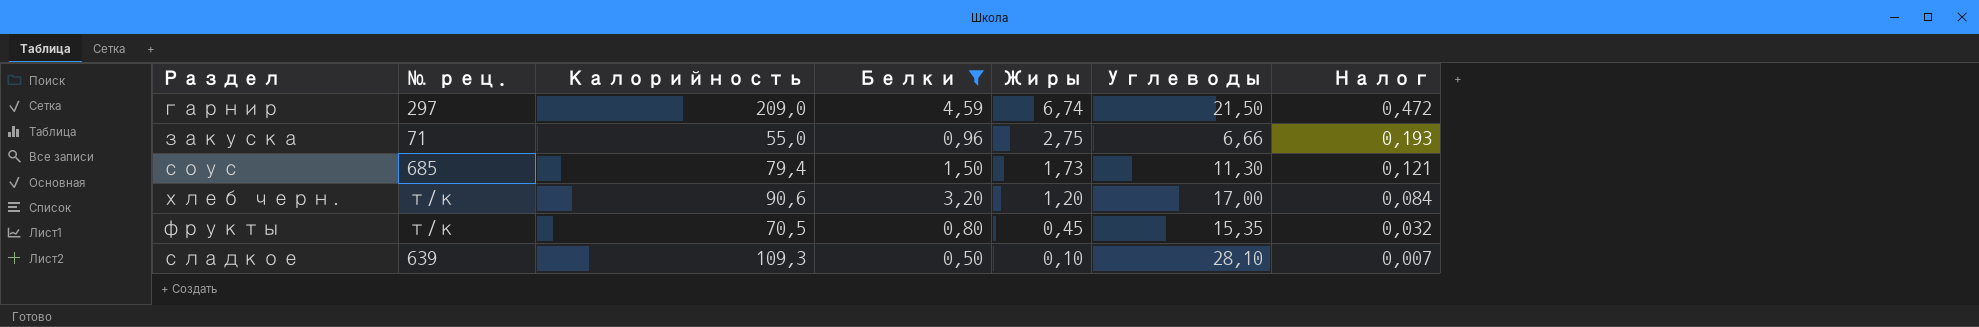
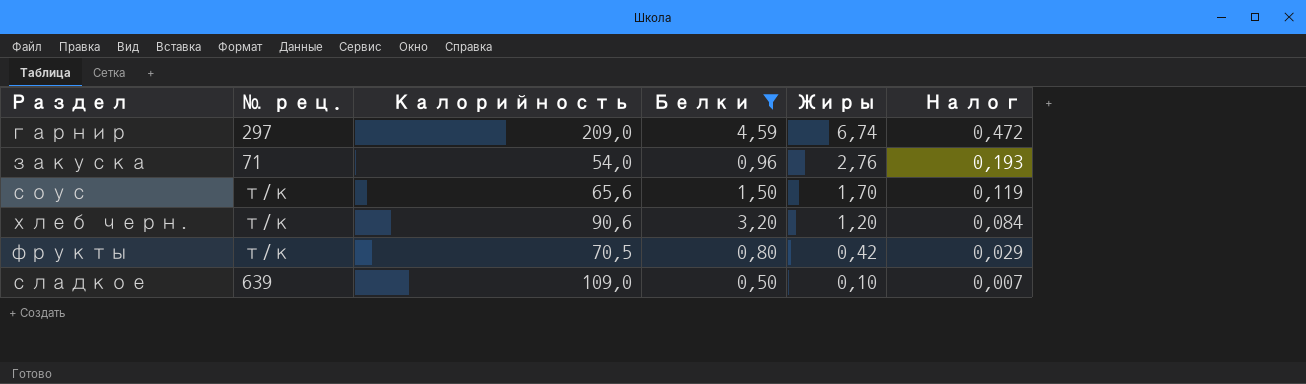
column Углеводы | position: 6 -> none
закуска | Калорийность: 55,0 -> 54,0
закуска | Жиры: 2,75 -> 2,76
соус | № рец.: 685 -> т/к
соус | Калорийность: 79,4 -> 65,6
соус | Жиры: 1,73 -> 1,70
соус | Налог: 0,121 -> 0,119
фрукты | Жиры: 0,45 -> 0,42
фрукты | Налог: 0,032 -> 0,029
сладкое | Калорийность: 109,3 -> 109,0

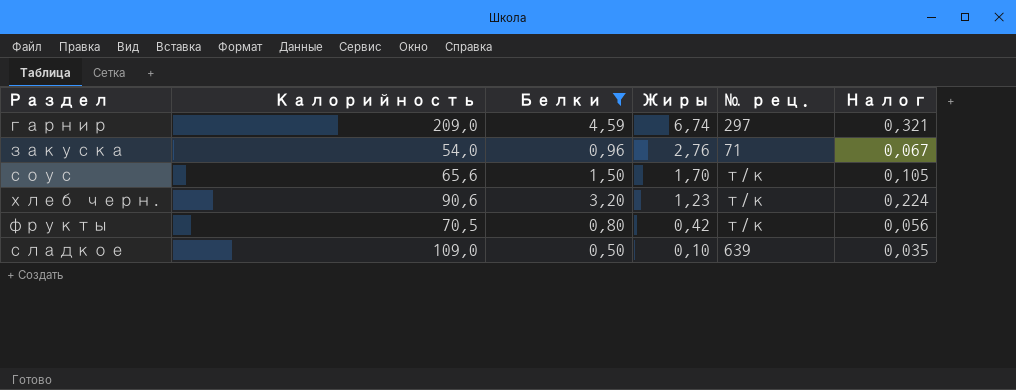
column № рец. | position: 2 -> 5
column Налог | formula: [Жиры] * 0,07 -> [Белки] * 0,07
хлеб черн. | Жиры: 1,20 -> 1,23

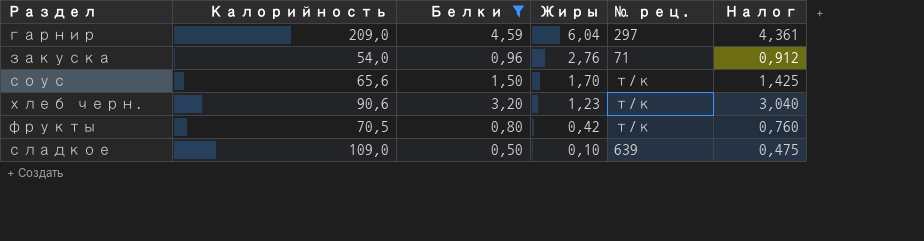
column Налог | formula: [Белки] * 0,07 -> [Белки] * 0,95
гарнир | Жиры: 6,74 -> 6,04

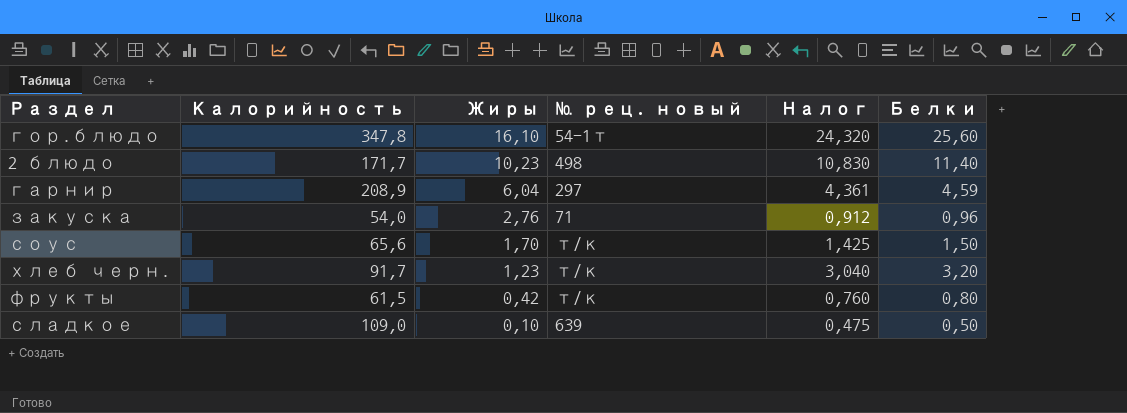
filter: Белки <= 4,59 -> none
column name: № рец. -> № рец. новый
column Белки | position: 3 -> 6
гарнир | Калорийность: 209,0 -> 208,9
хлеб черн. | Калорийность: 90,6 -> 91,7
фрукты | Калорийность: 70,5 -> 61,5

